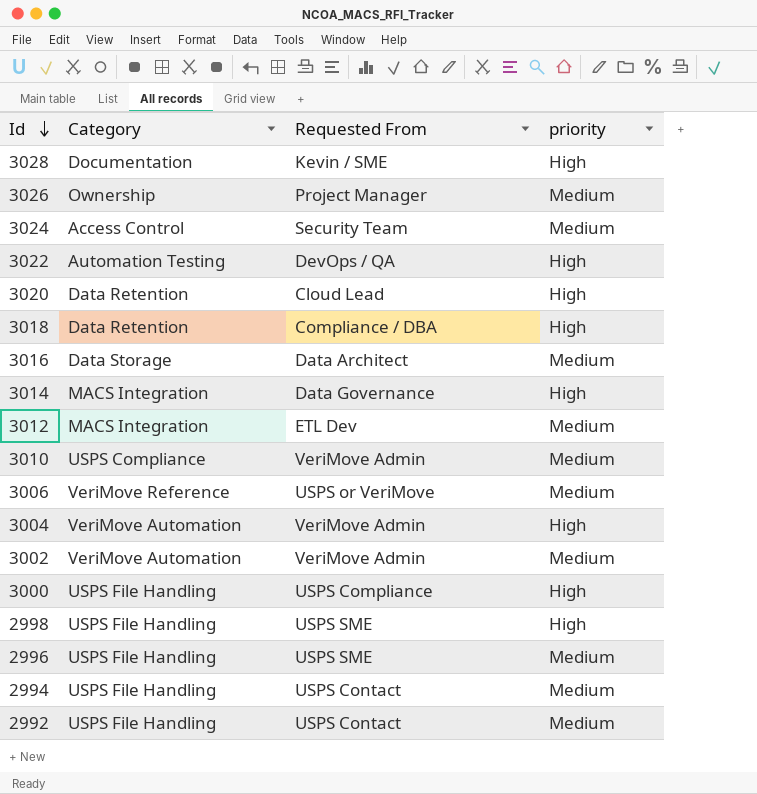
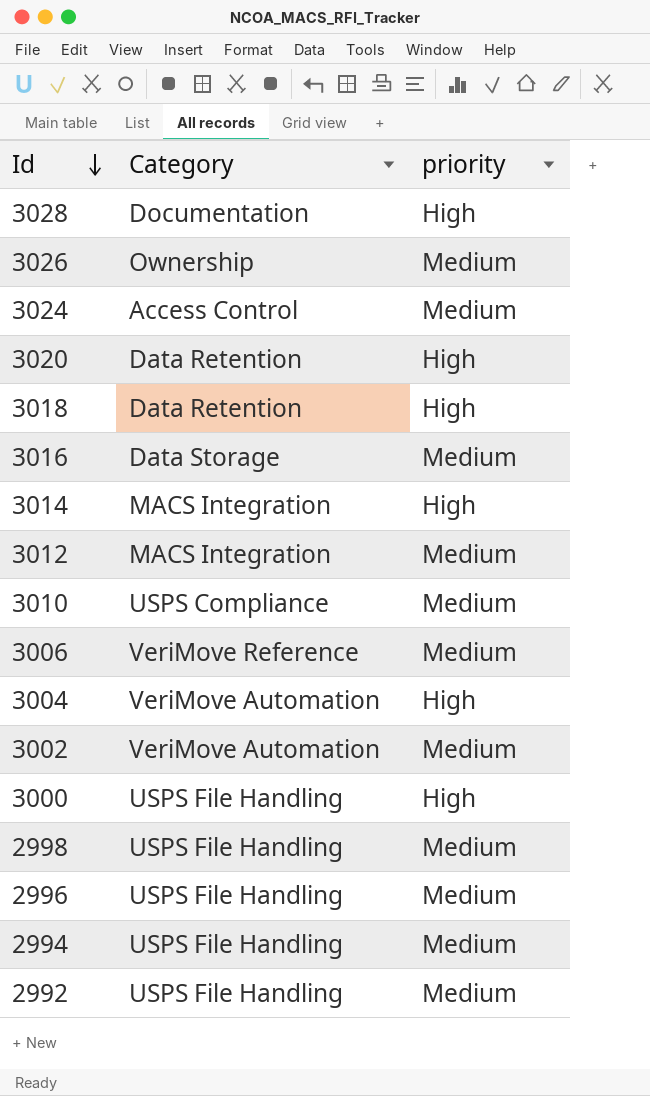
column Requested From | position: 3 -> none
row 3022: Automation Testing | DevOps / QA | High -> none
2998 | priority: High -> Medium

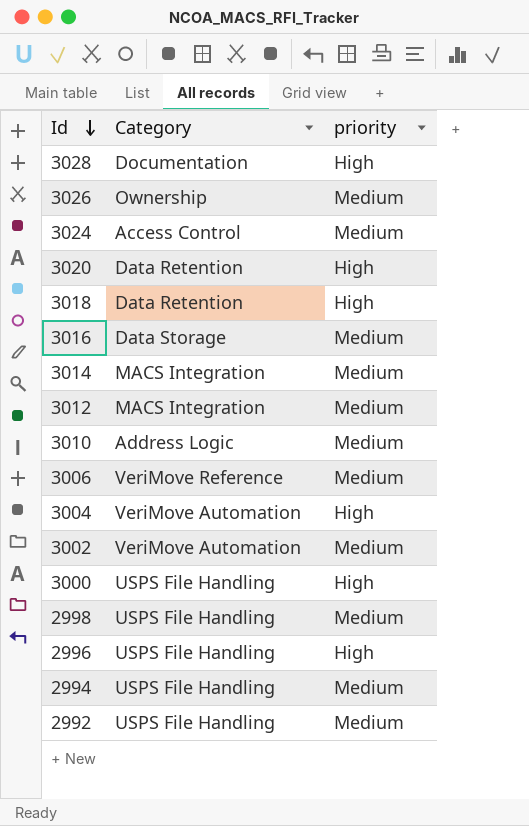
3014 | priority: High -> Medium
3010 | Category: USPS Compliance -> Address Logic
2996 | priority: Medium -> High

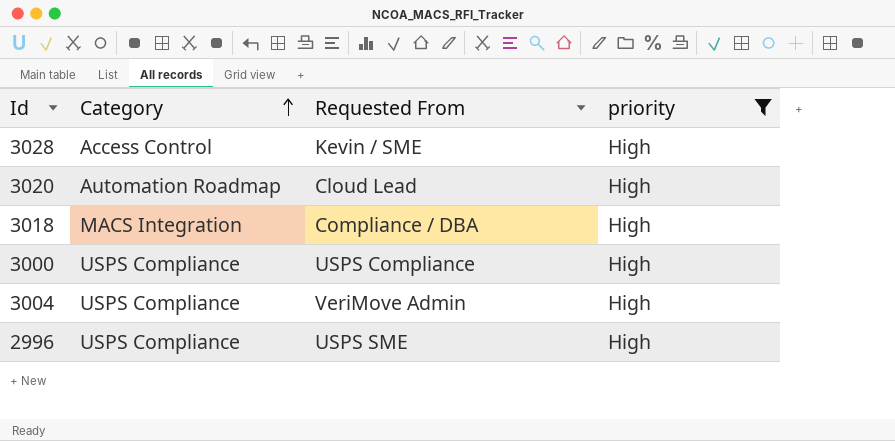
filter: none -> priority = High
row order: Id descending -> Category ascending
column Requested From | position: none -> 3
3028 | Category: Documentation -> Access Control
3020 | Category: Data Retention -> Automation Roadmap
3018 | Category: Data Retention -> MACS Integration
3000 | Category: USPS File Handling -> USPS Compliance
3004 | Category: VeriMove Automation -> USPS Compliance
2996 | Category: USPS File Handling -> USPS Compliance

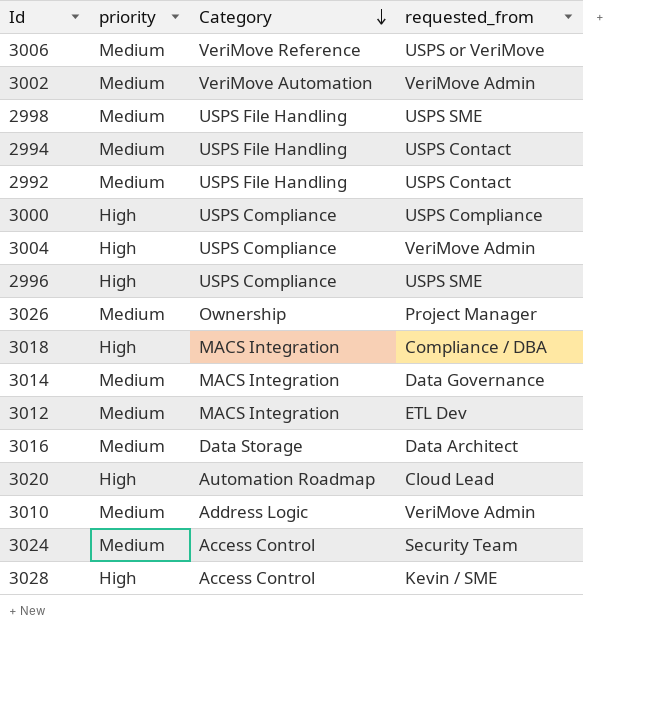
filter: priority = High -> none
row order: Category ascending -> Category descending
column priority | position: 4 -> 2
column name: Requested From -> requested_from

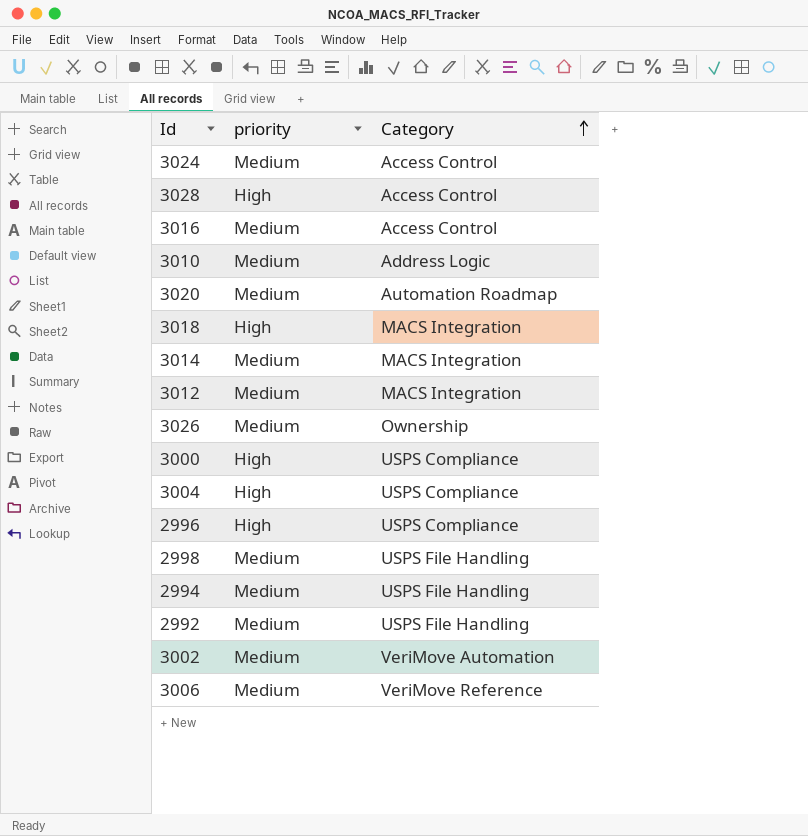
row order: Category descending -> Category ascending
column requested_from | position: 4 -> none
3016 | Category: Data Storage -> Access Control
3020 | priority: High -> Medium

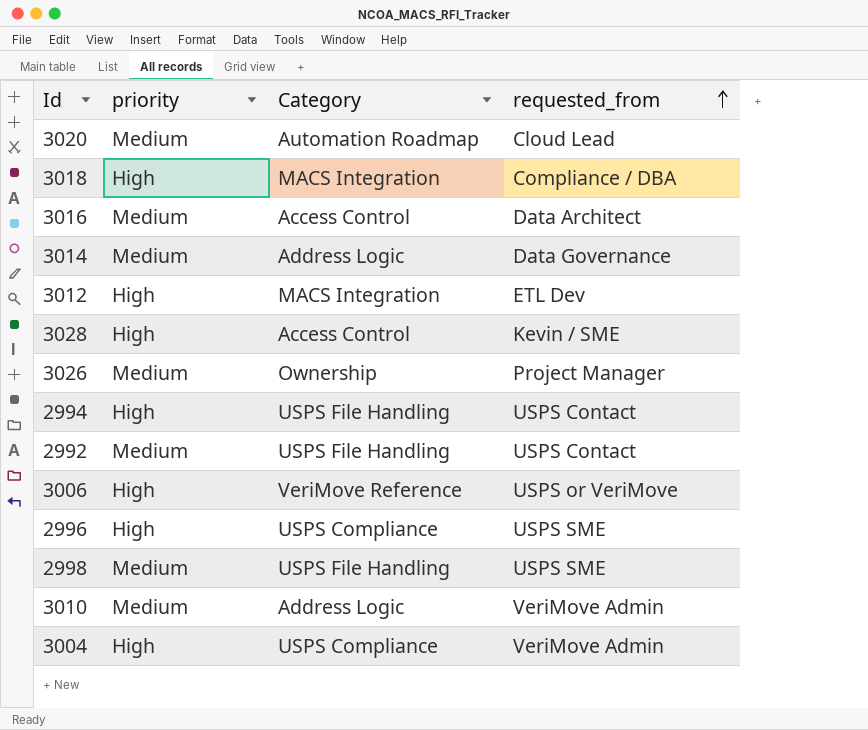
row order: Category ascending -> requested_from ascending
column requested_from | position: none -> 4
row 3024: Medium | Access Control -> none
row 3000: High | USPS Compliance -> none
row 3002: Medium | VeriMove Automation -> none
3014 | Category: MACS Integration -> Address Logic
3012 | priority: Medium -> High
2994 | priority: Medium -> High
3006 | priority: Medium -> High

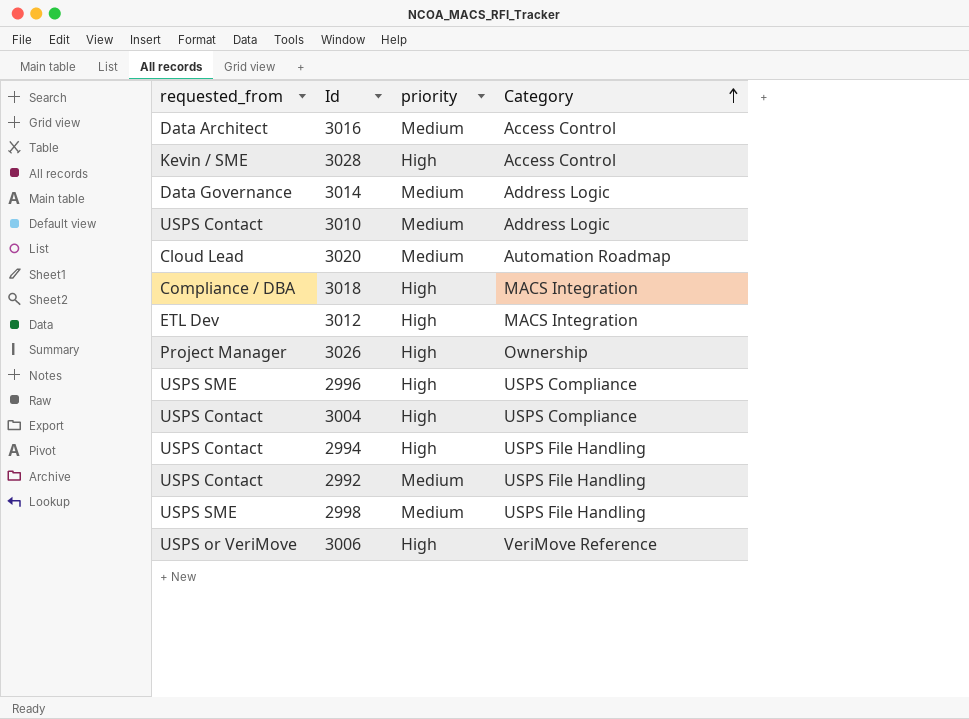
row order: requested_from ascending -> Category ascending
column requested_from | position: 4 -> 1
3010 | requested_from: VeriMove Admin -> USPS Contact
3026 | priority: Medium -> High
3004 | requested_from: VeriMove Admin -> USPS Contact

